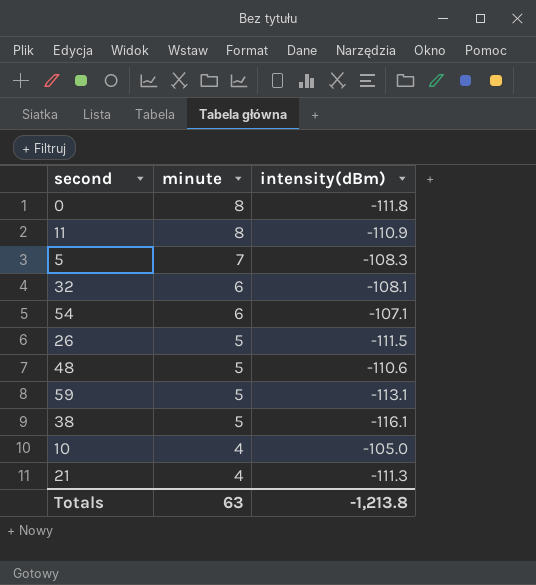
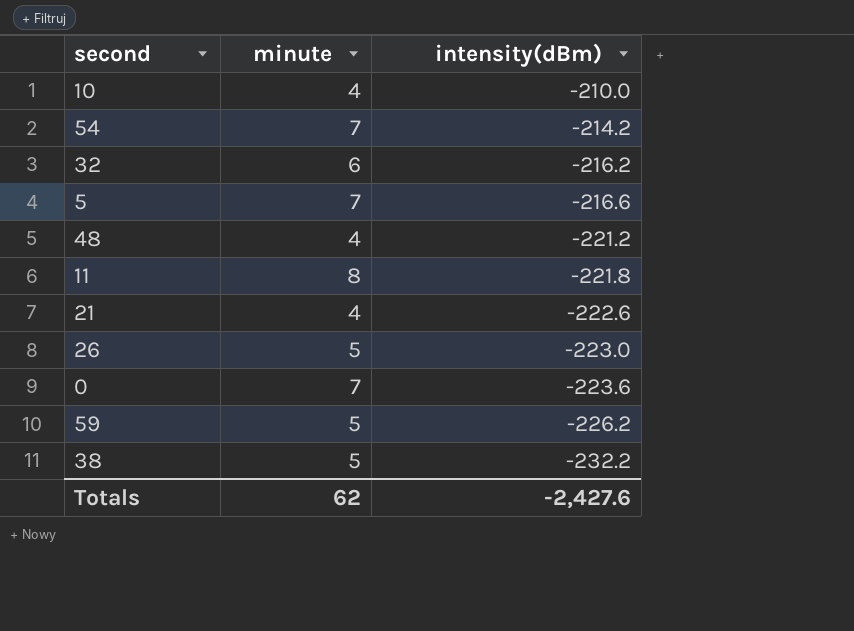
row order: minute descending -> intensity(dBm) descending
10 | intensity(dBm): -105.0 -> -210.0
54 | minute: 6 -> 7
54 | intensity(dBm): -107.1 -> -214.2
32 | intensity(dBm): -108.1 -> -216.2
5 | intensity(dBm): -108.3 -> -216.6
48 | minute: 5 -> 4
48 | intensity(dBm): -110.6 -> -221.2
11 | intensity(dBm): -110.9 -> -221.8
21 | intensity(dBm): -111.3 -> -222.6
26 | intensity(dBm): -111.5 -> -223.0
0 | minute: 8 -> 7
0 | intensity(dBm): -111.8 -> -223.6
59 | intensity(dBm): -113.1 -> -226.2
38 | intensity(dBm): -116.1 -> -232.2
Totals | minute: 63 -> 62
Totals | intensity(dBm): -1,213.8 -> -2,427.6

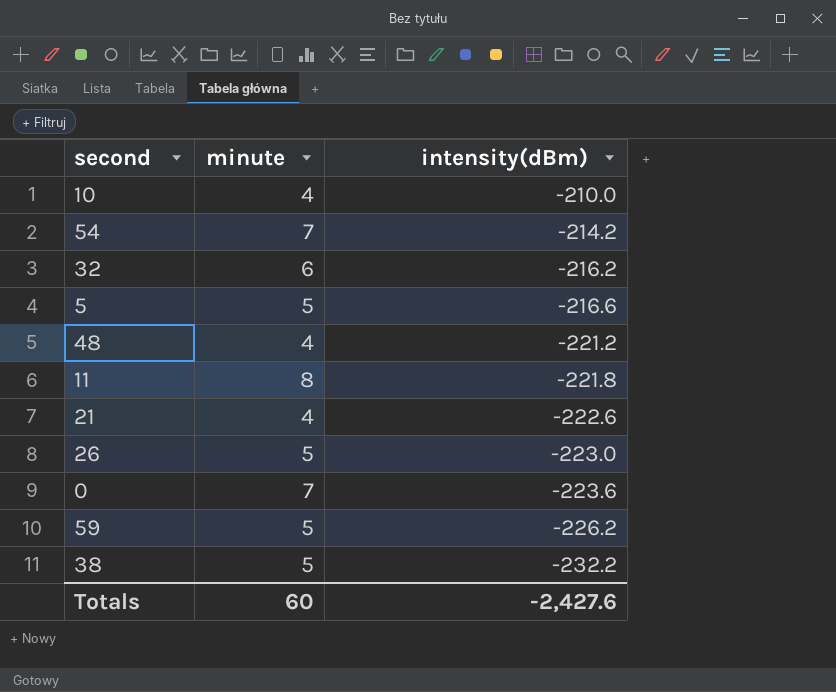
5 | minute: 7 -> 5
Totals | minute: 62 -> 60

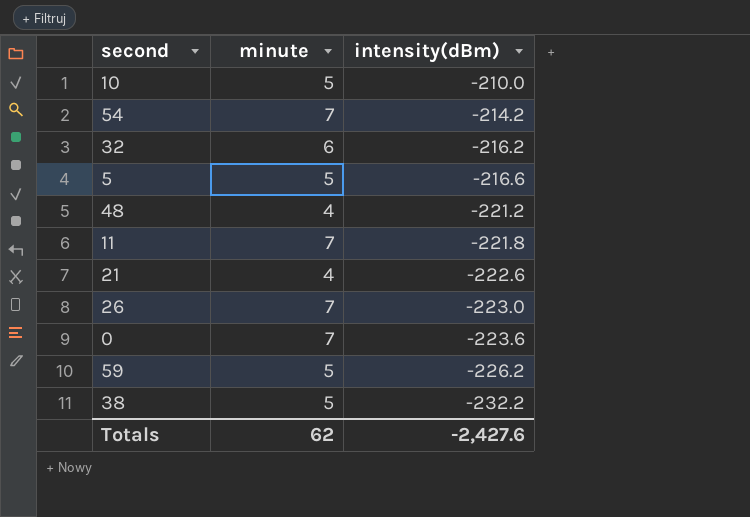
10 | minute: 4 -> 5
11 | minute: 8 -> 7
26 | minute: 5 -> 7
Totals | minute: 60 -> 62

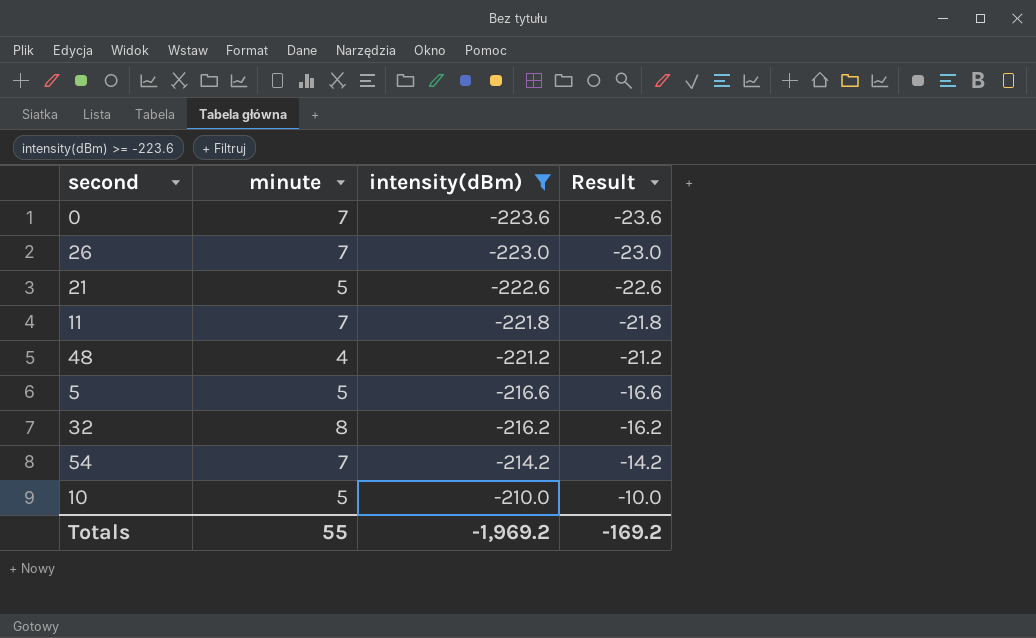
filter: none -> intensity(dBm) >= -223.6
row order: intensity(dBm) descending -> intensity(dBm) ascending
column Result | formula: none -> [intensity(dBm)] + 200
21 | minute: 4 -> 5
32 | minute: 6 -> 8
Totals | minute: 62 -> 55
Totals | intensity(dBm): -2,427.6 -> -1,969.2

